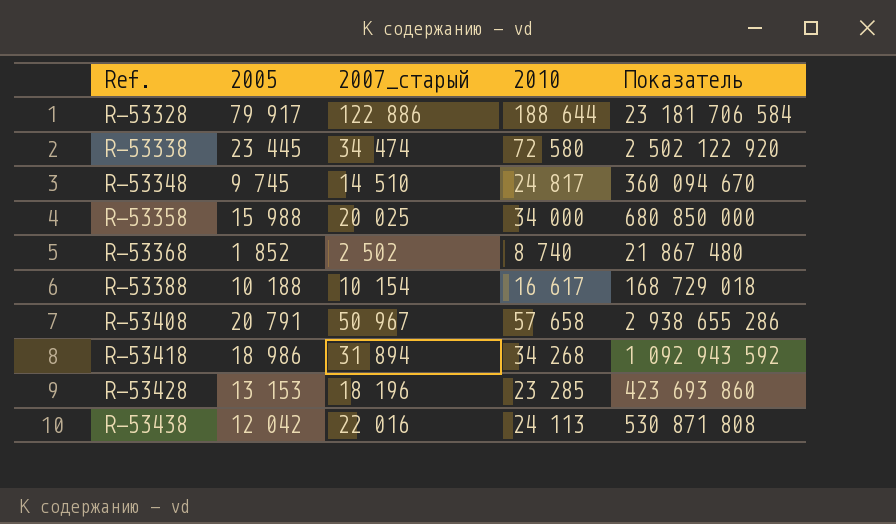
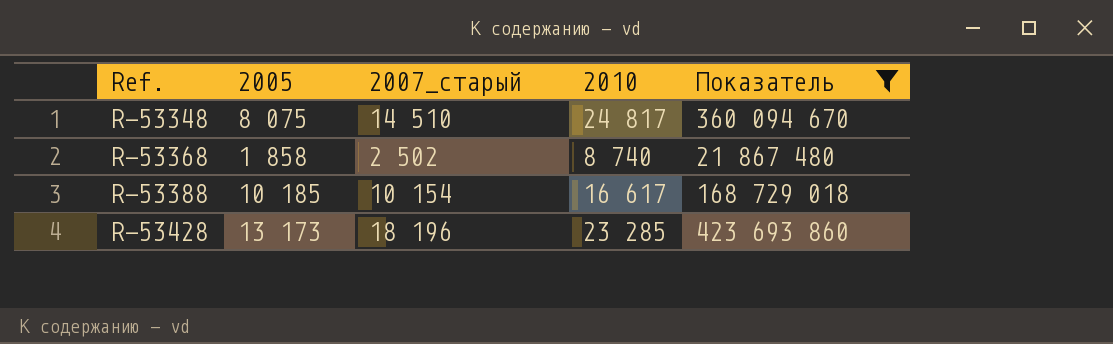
filter: none -> Показатель <= 423 693 860
R-53348 | 2005: 9 745 -> 8 075
R-53368 | 2005: 1 852 -> 1 858
R-53388 | 2005: 10 188 -> 10 185
R-53428 | 2005: 13 153 -> 13 173

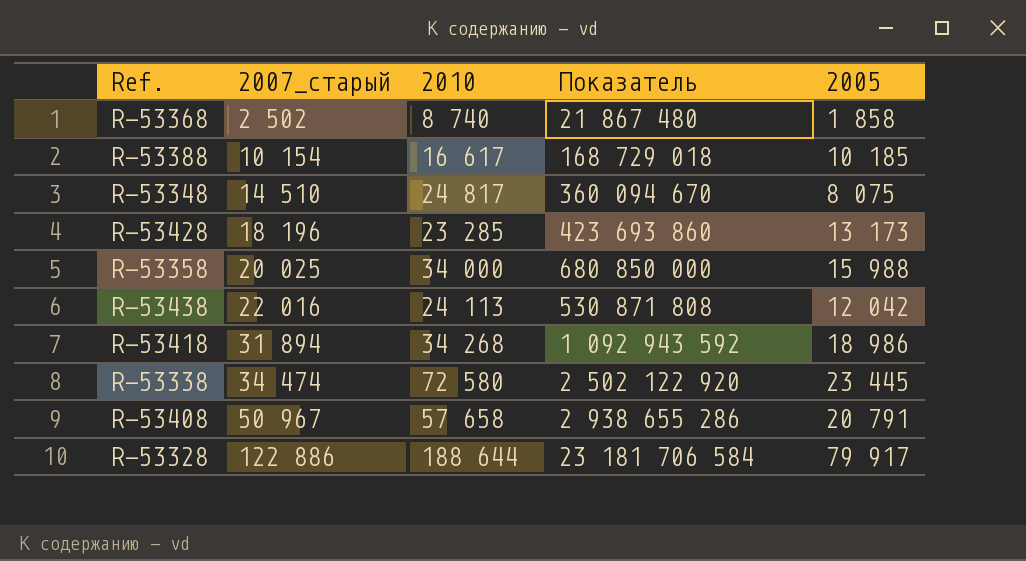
filter: Показатель <= 423 693 860 -> none
row order: Ref. ascending -> 2007_старый ascending
column 2005 | position: 2 -> 5

